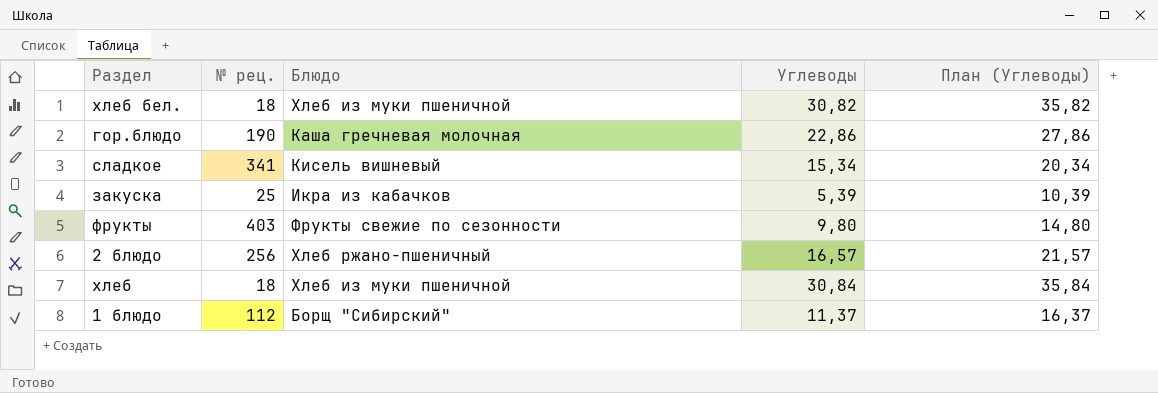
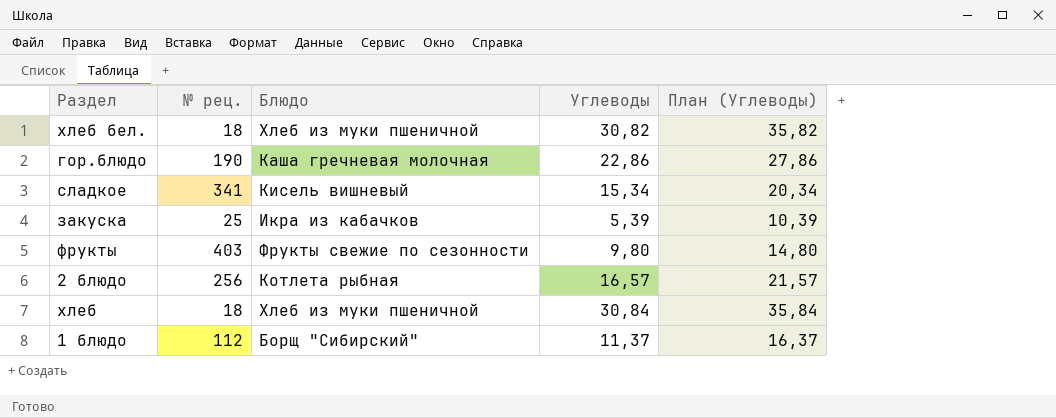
2 блюдо | Блюдо: Хлеб ржано-пшеничный -> Котлета рыбная

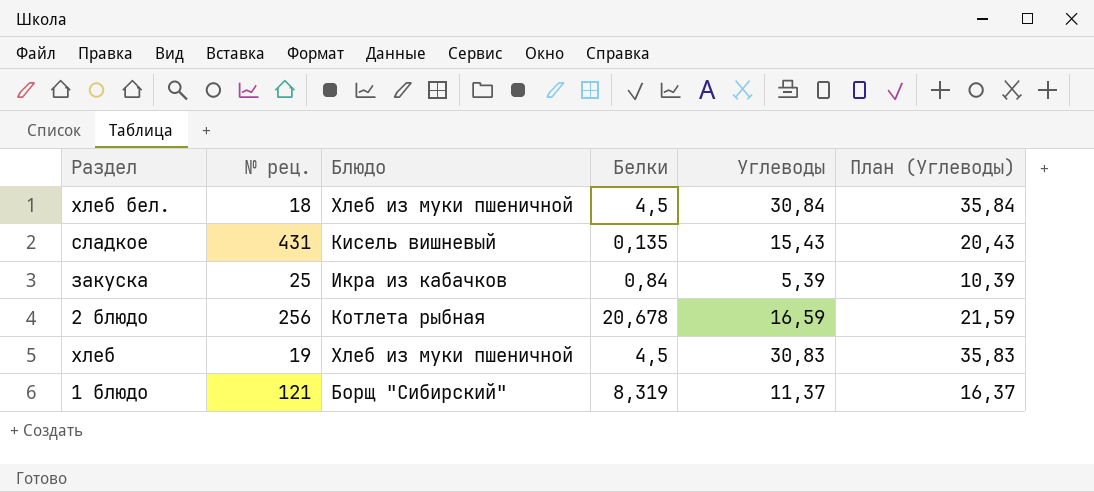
column Белки | position: none -> 4
row гор.блюдо: 190 | Каша гречневая молочная | 22,86 | 27,86 -> none
row фрукты: 403 | Фрукты свежие по сезонности | 9,80 | 14,80 -> none
хлеб бел. | Углеводы: 30,82 -> 30,84
хлеб бел. | План (Углеводы): 35,82 -> 35,84
сладкое | № рец.: 341 -> 431
сладкое | Углеводы: 15,34 -> 15,43
сладкое | План (Углеводы): 20,34 -> 20,43
2 блюдо | Углеводы: 16,57 -> 16,59
2 блюдо | План (Углеводы): 21,57 -> 21,59
хлеб | № рец.: 18 -> 19
хлеб | Углеводы: 30,84 -> 30,83
хлеб | План (Углеводы): 35,84 -> 35,83
1 блюдо | № рец.: 112 -> 121

